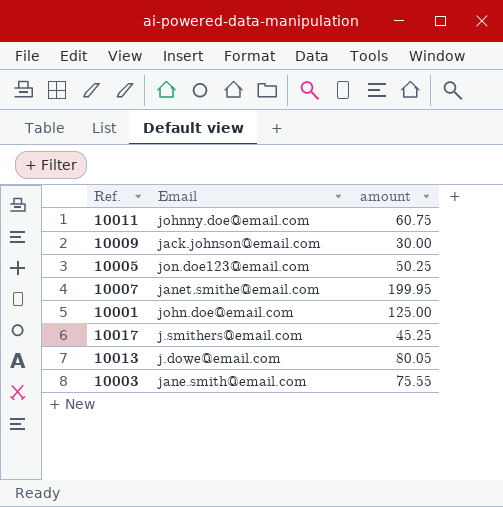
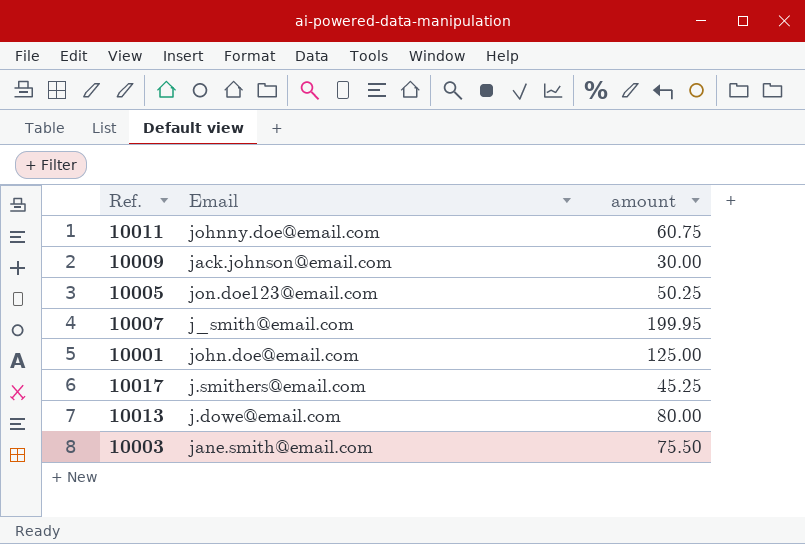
10007 | Email: janet.smithe@email.com -> j_smith@email.com
10013 | amount: 80.05 -> 80.00
10003 | amount: 75.55 -> 75.50

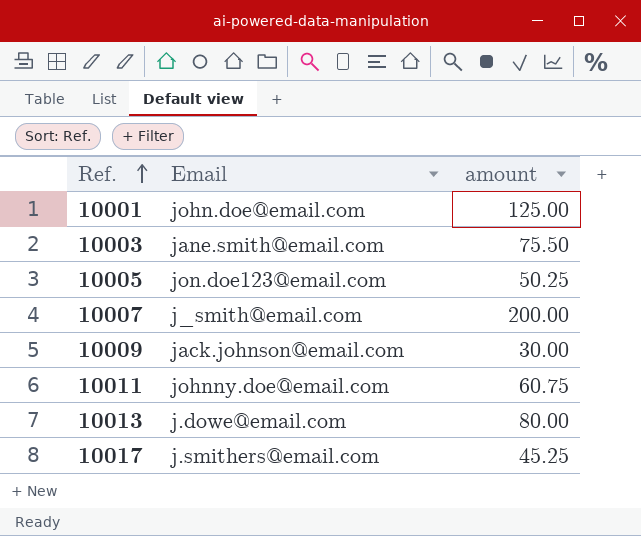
row order: none -> Ref. ascending
10007 | amount: 199.95 -> 200.00

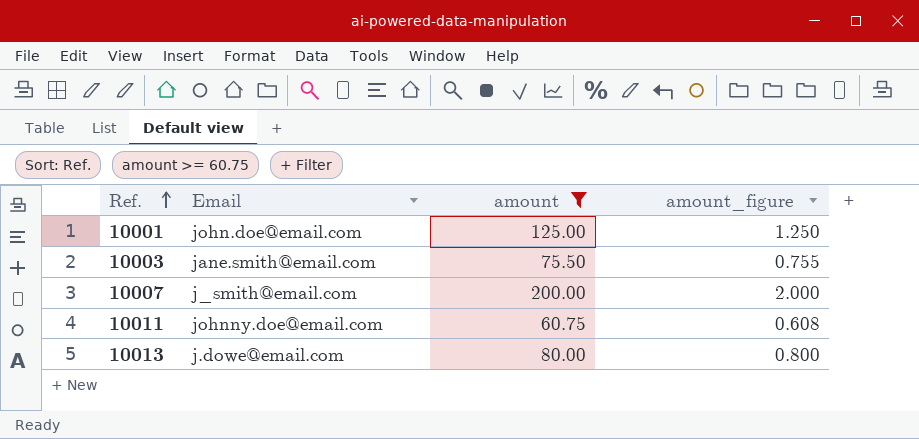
filter: none -> amount >= 60.75
column amount_figure | formula: none -> [amount] * 0.01

